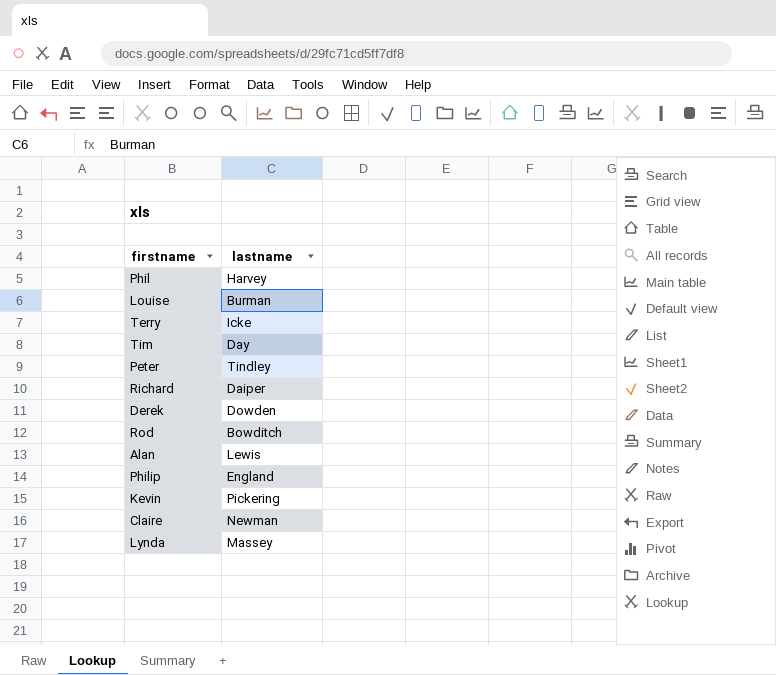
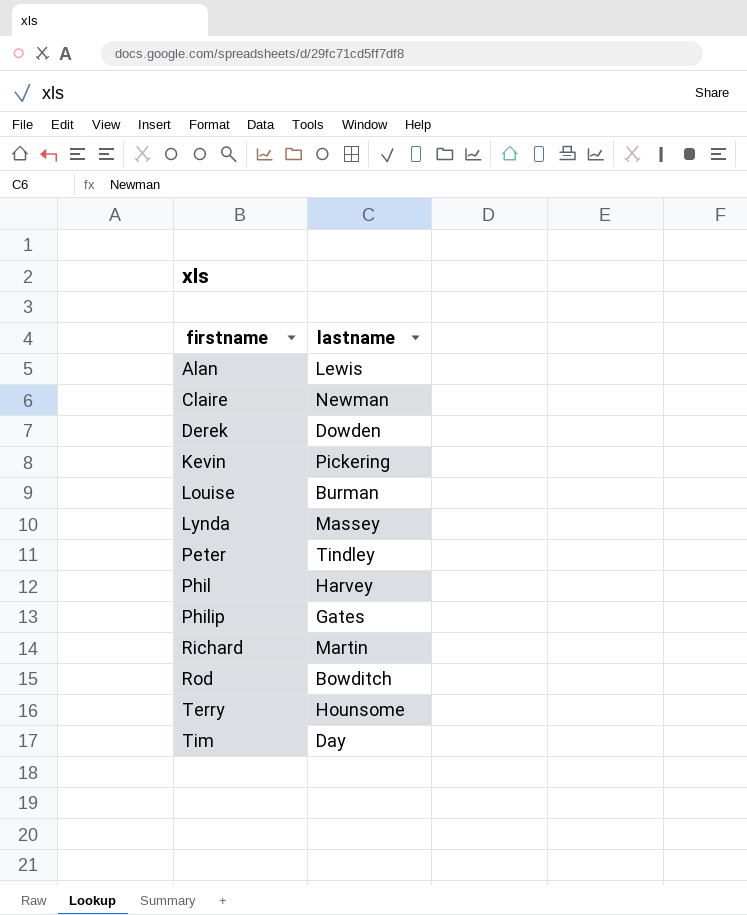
row order: none -> firstname ascending
Philip | lastname: England -> Gates
Richard | lastname: Daiper -> Martin
Terry | lastname: Icke -> Hounsome

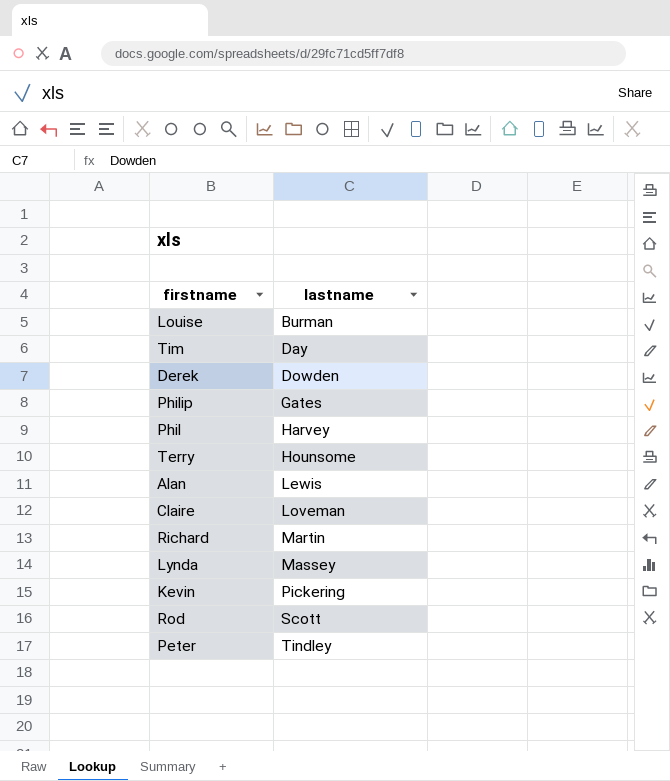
row order: firstname ascending -> lastname ascending
Claire | lastname: Newman -> Loveman
Rod | lastname: Bowditch -> Scott

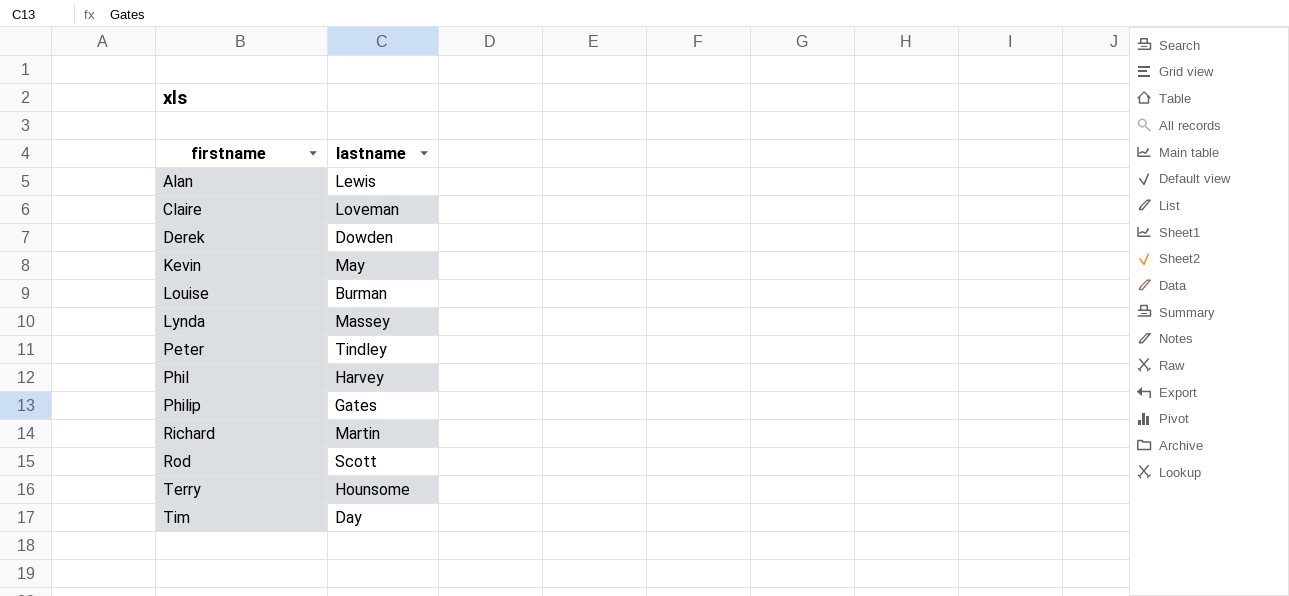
row order: lastname ascending -> firstname ascending
Kevin | lastname: Pickering -> May

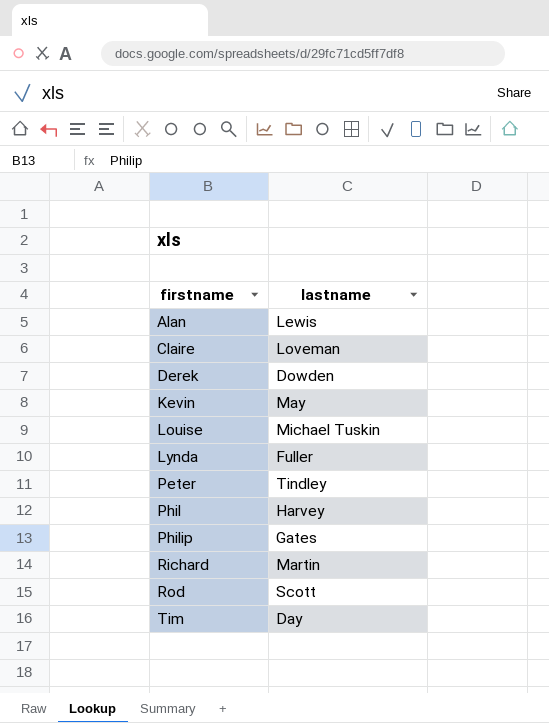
row Terry: Hounsome -> none
Louise | lastname: Burman -> Michael Tuskin
Lynda | lastname: Massey -> Fuller

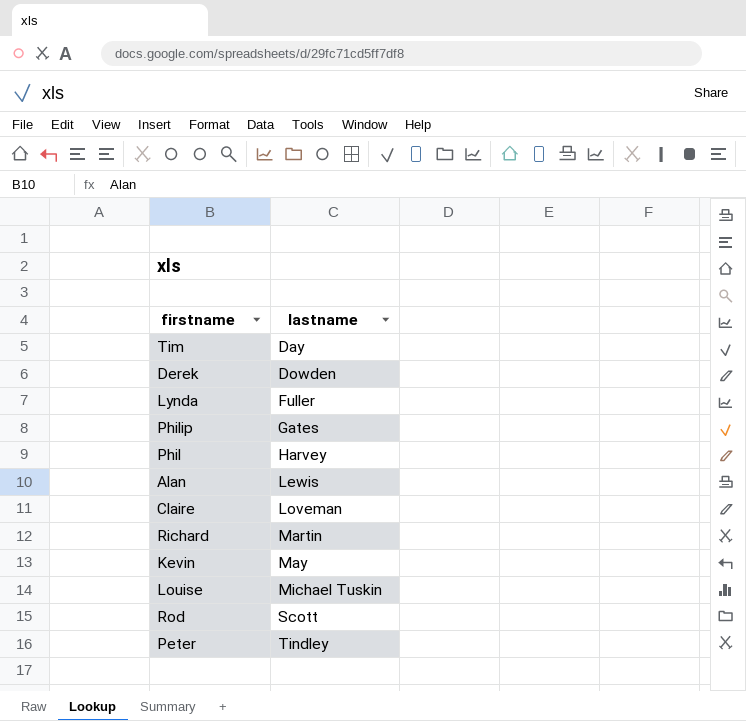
row order: firstname ascending -> lastname ascending

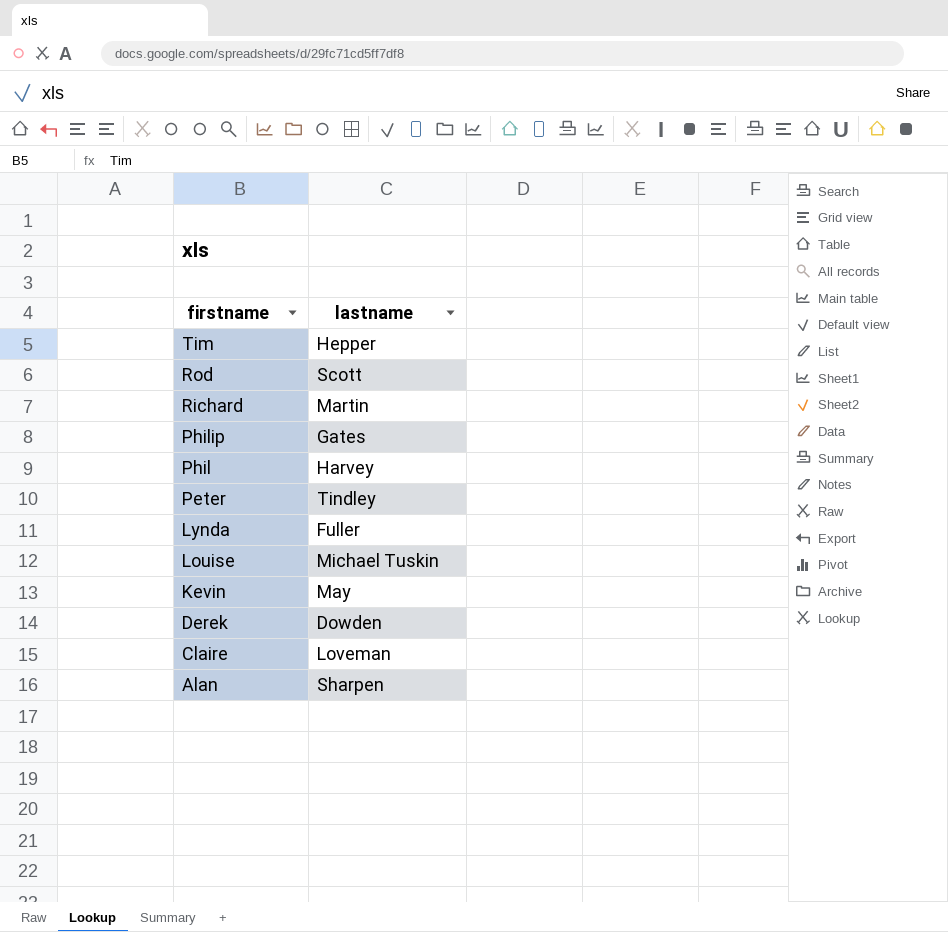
row order: lastname ascending -> firstname descending
Tim | lastname: Day -> Hepper
Alan | lastname: Lewis -> Sharpen

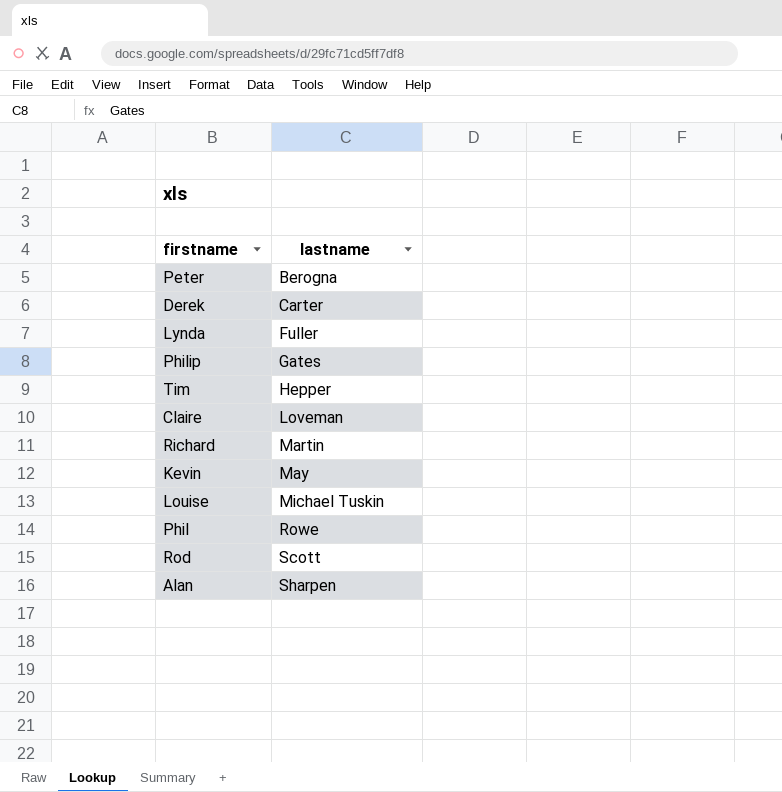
row order: firstname descending -> lastname ascending
Peter | lastname: Tindley -> Berogna
Derek | lastname: Dowden -> Carter
Phil | lastname: Harvey -> Rowe

